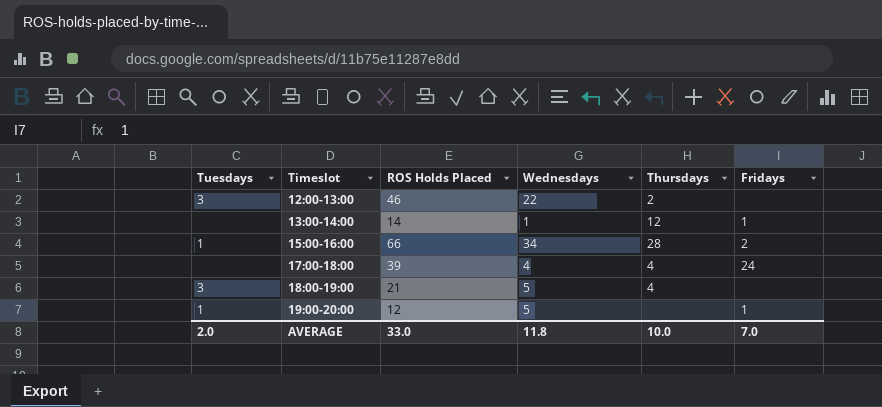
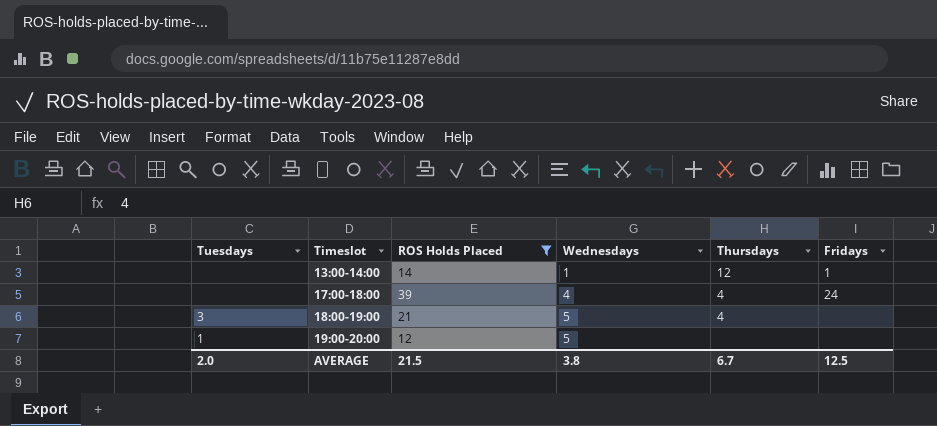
filter: none -> ROS Holds Placed <= 39
19:00-20:00 | Fridays: 1 -> none
AVERAGE | ROS Holds Placed: 33.0 -> 21.5
AVERAGE | Wednesdays: 11.8 -> 3.8
AVERAGE | Thursdays: 10.0 -> 6.7
AVERAGE | Fridays: 7.0 -> 12.5

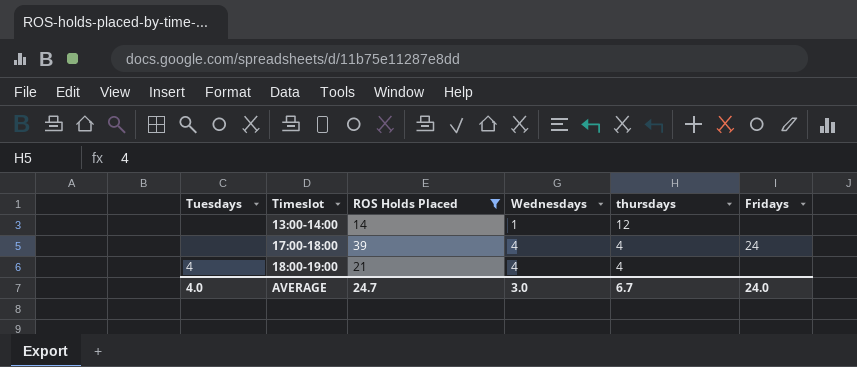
column name: Thursdays -> thursdays
row 19:00-20:00: 1 | 12 | 5 | none | none -> none
13:00-14:00 | Fridays: 1 -> none
18:00-19:00 | Tuesdays: 3 -> 4
18:00-19:00 | Wednesdays: 5 -> 4
AVERAGE | Tuesdays: 2.0 -> 4.0
AVERAGE | ROS Holds Placed: 21.5 -> 24.7
AVERAGE | Wednesdays: 3.8 -> 3.0
AVERAGE | Fridays: 12.5 -> 24.0

